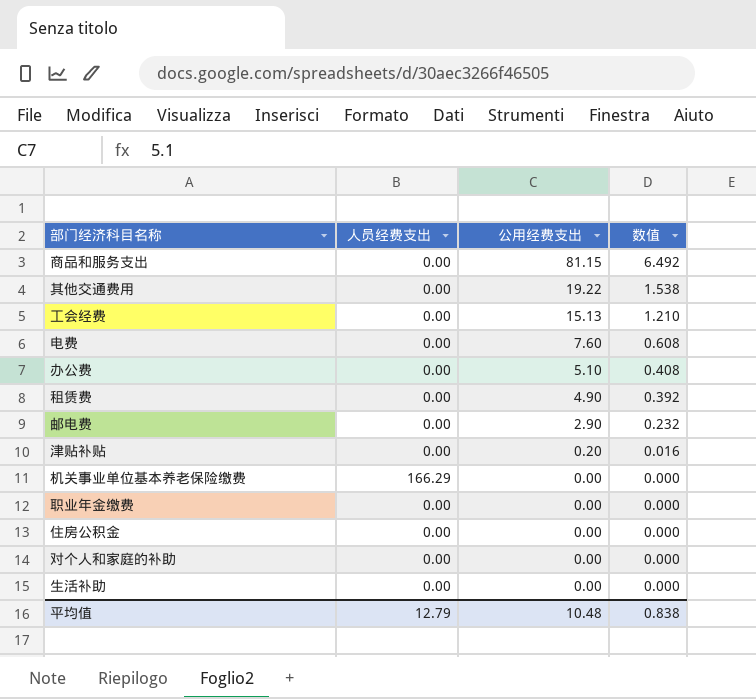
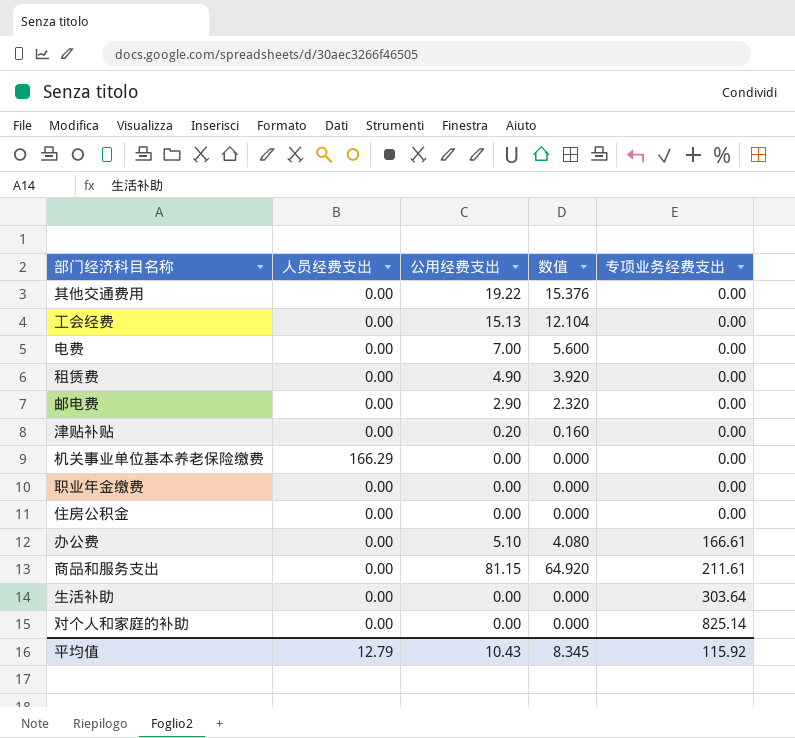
row order: 公用经费支出 descending -> 专项业务经费支出 ascending
column 数值 | formula: [公用经费支出] * 0.08 -> [公用经费支出] * 0.8
column 专项业务经费支出 | position: none -> 5
电费 | 公用经费支出: 7.60 -> 7.00
平均值 | 公用经费支出: 10.48 -> 10.43
平均值 | 数值: 0.838 -> 8.345

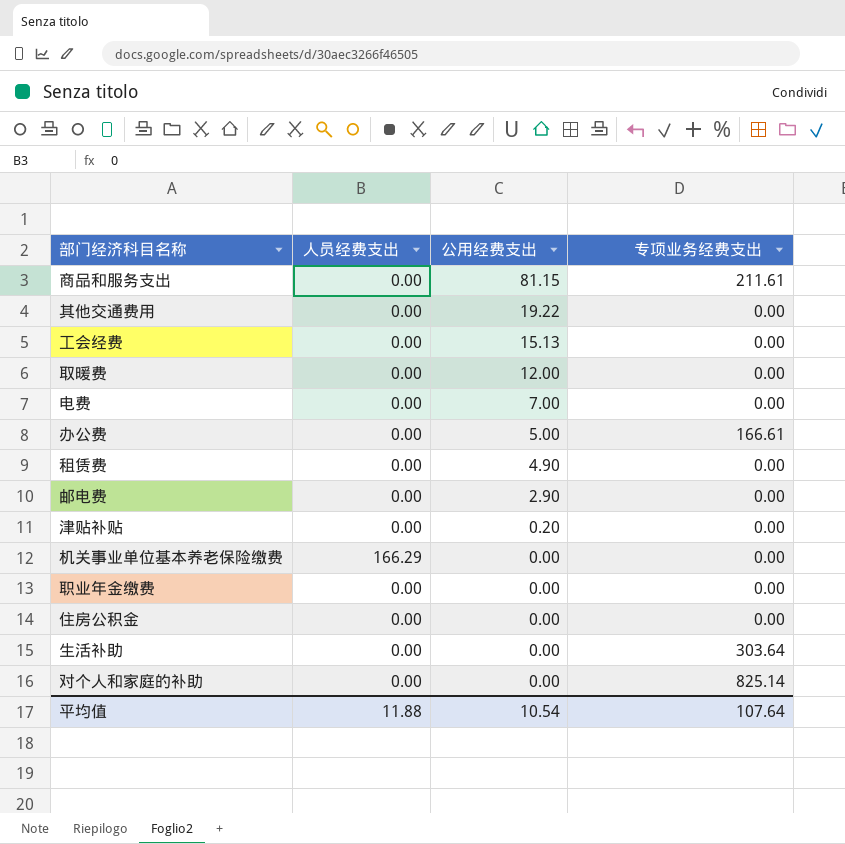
row order: 专项业务经费支出 ascending -> 公用经费支出 descending
column 数值 | formula: [公用经费支出] * 0.8 -> none
row 取暖费: none -> 0.00 | 12.00 | 0.00
办公费 | 公用经费支出: 5.10 -> 5.00
平均值 | 人员经费支出: 12.79 -> 11.88
平均值 | 公用经费支出: 10.43 -> 10.54
平均值 | 专项业务经费支出: 115.92 -> 107.64

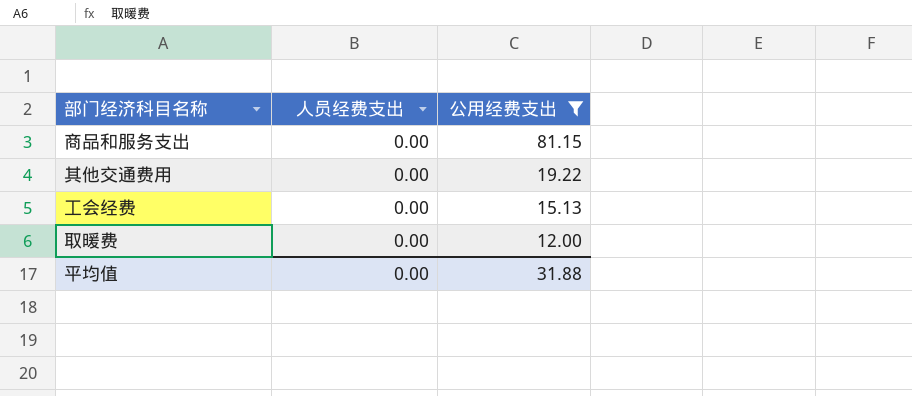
filter: none -> 公用经费支出 >= 12.00
column 专项业务经费支出 | position: 4 -> none
平均值 | 人员经费支出: 11.88 -> 0.00
平均值 | 公用经费支出: 10.54 -> 31.88

